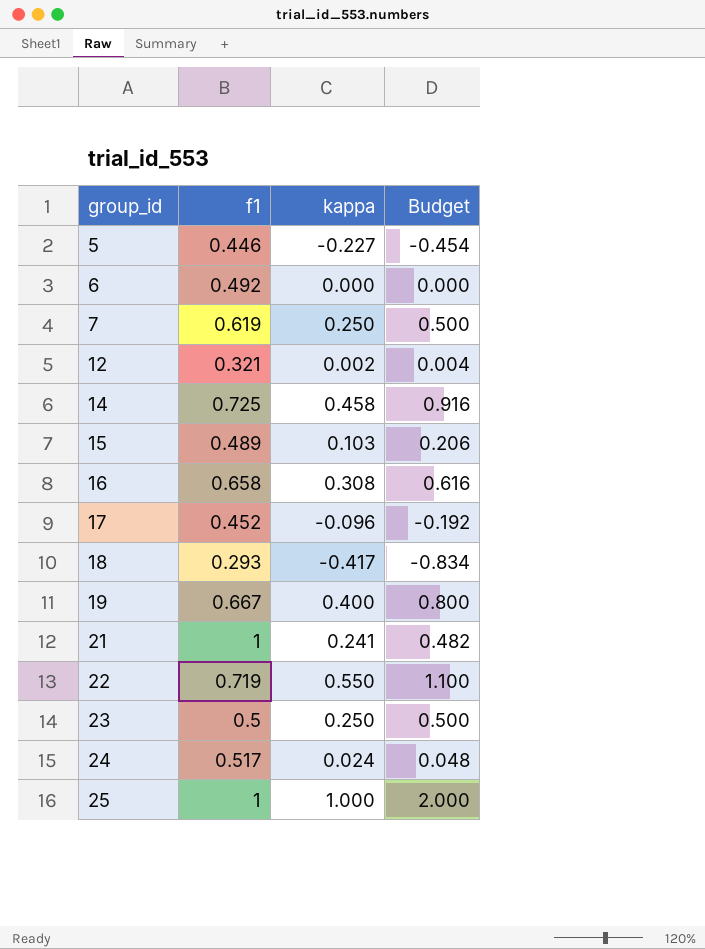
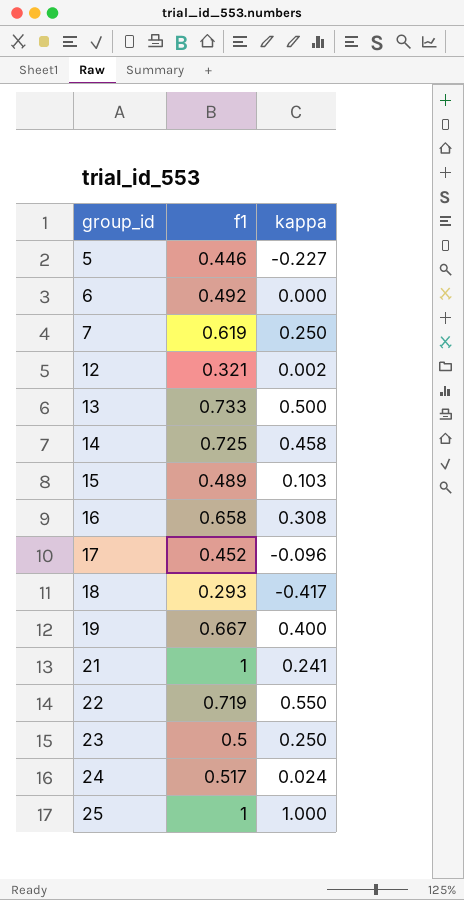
column Budget | formula: [kappa] * 2 -> none
row 13: none -> 0.733 | 0.500

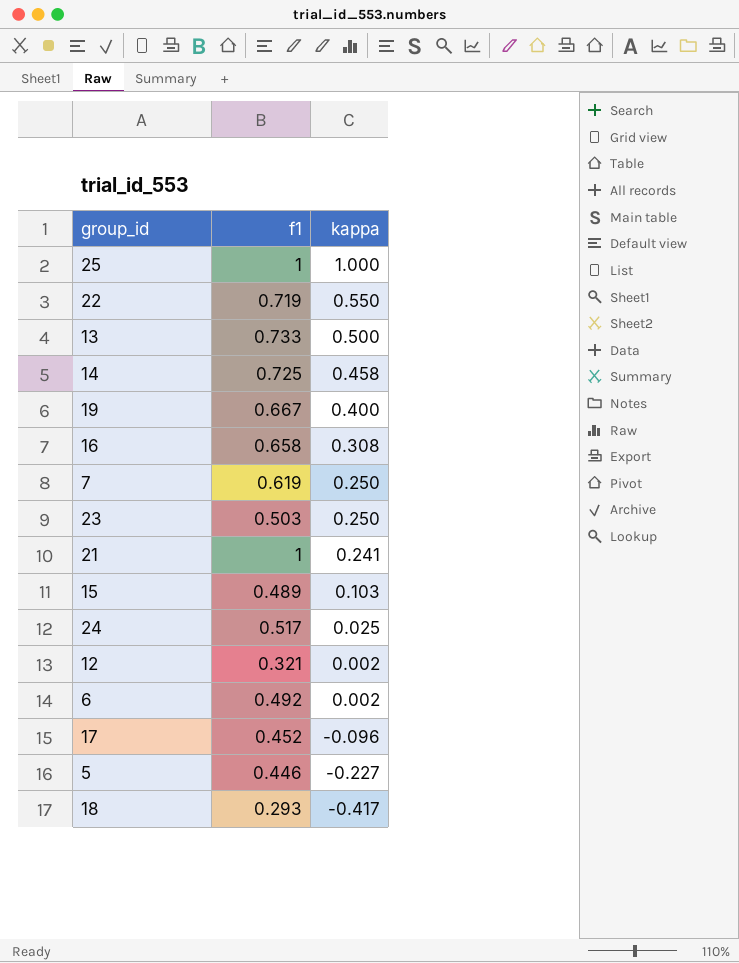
row order: group_id ascending -> kappa descending
23 | f1: 0.5 -> 0.503
24 | kappa: 0.024 -> 0.025
6 | kappa: 0.000 -> 0.002

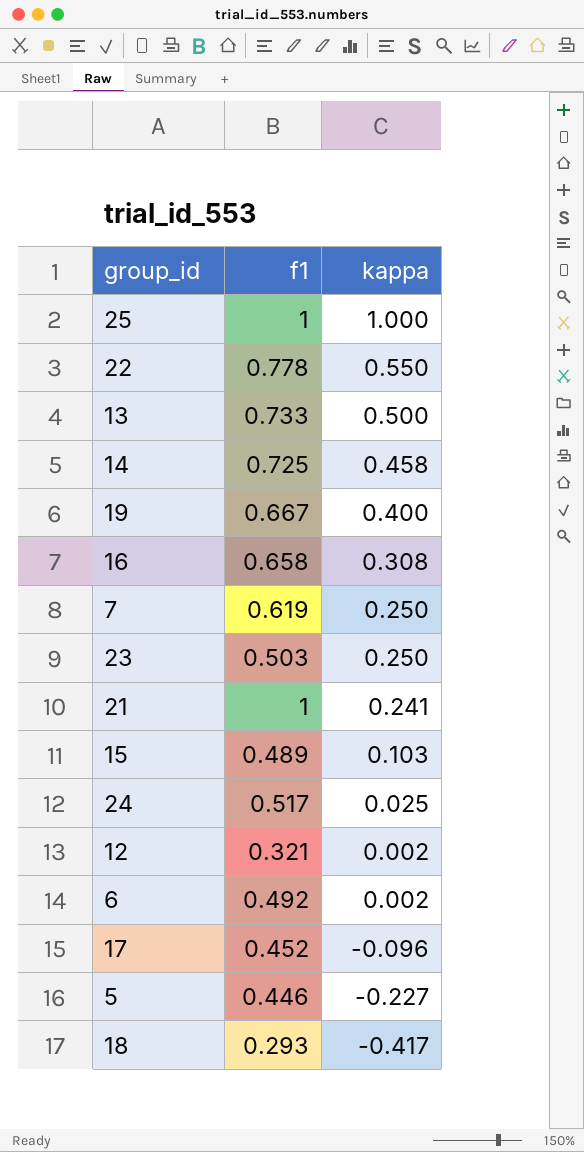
22 | f1: 0.719 -> 0.778

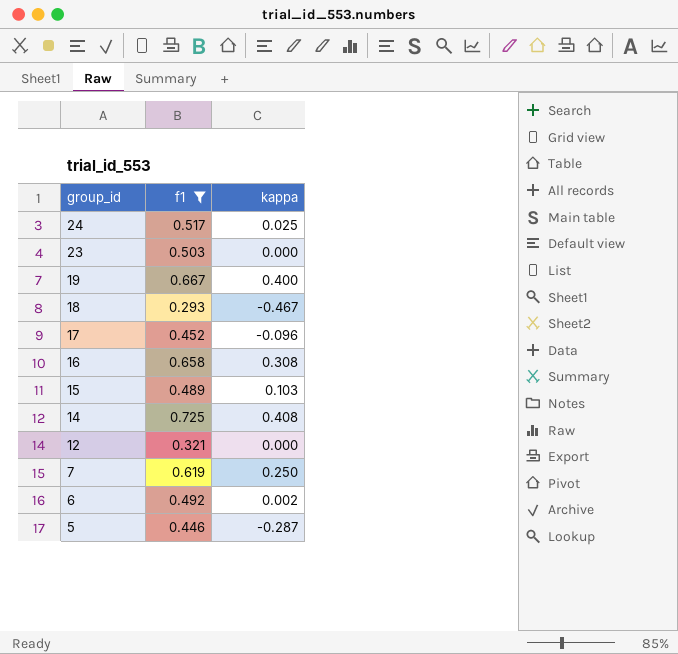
filter: none -> f1 <= 0.725
row order: kappa descending -> group_id descending
23 | kappa: 0.250 -> 0.000
18 | kappa: -0.417 -> -0.467
14 | kappa: 0.458 -> 0.408
12 | kappa: 0.002 -> 0.000
5 | kappa: -0.227 -> -0.287

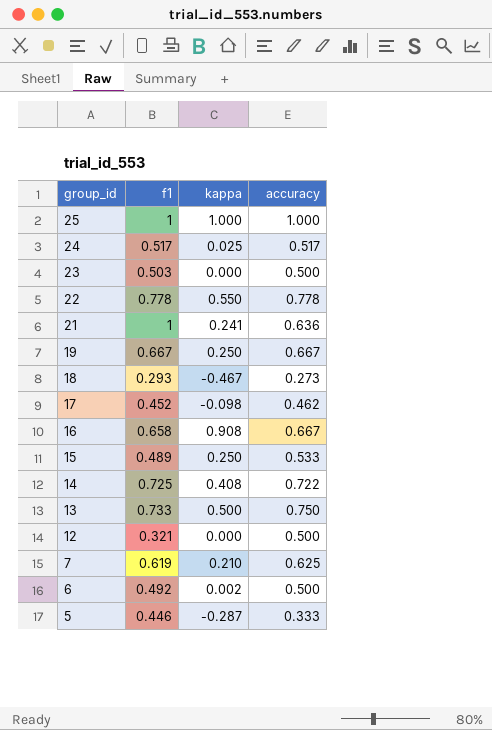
filter: f1 <= 0.725 -> none
column accuracy | position: none -> 4
19 | kappa: 0.400 -> 0.250
17 | kappa: -0.096 -> -0.098
16 | kappa: 0.308 -> 0.908
15 | kappa: 0.103 -> 0.250
7 | kappa: 0.250 -> 0.210

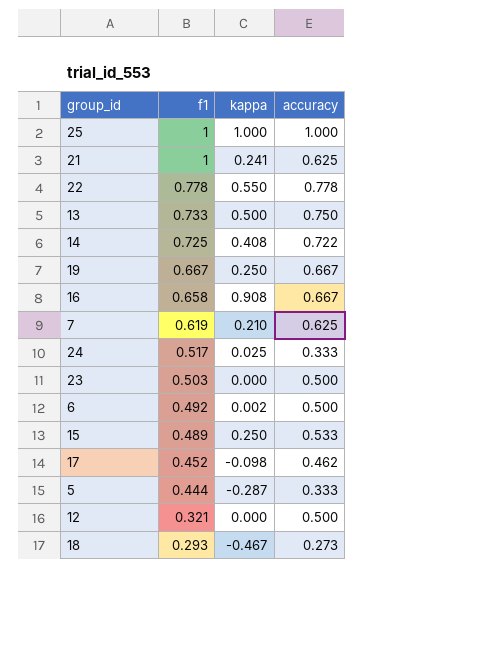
row order: group_id descending -> f1 descending
21 | accuracy: 0.636 -> 0.625
24 | accuracy: 0.517 -> 0.333
5 | f1: 0.446 -> 0.444

